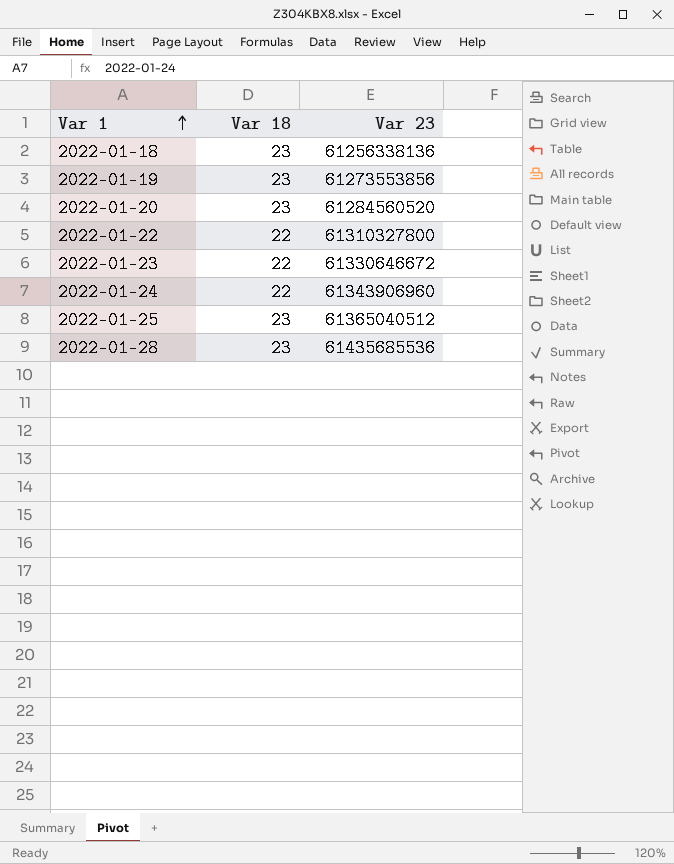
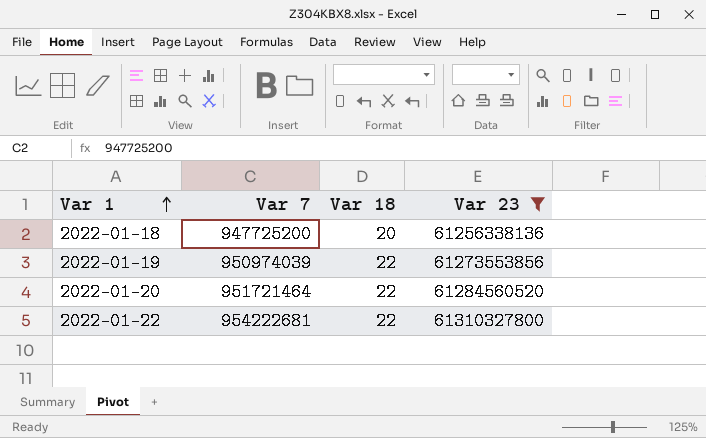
filter: none -> Var 23 <= 61310327800
column Var 7 | position: none -> 2
2022-01-18 | Var 18: 23 -> 20
2022-01-19 | Var 18: 23 -> 22
2022-01-20 | Var 18: 23 -> 22

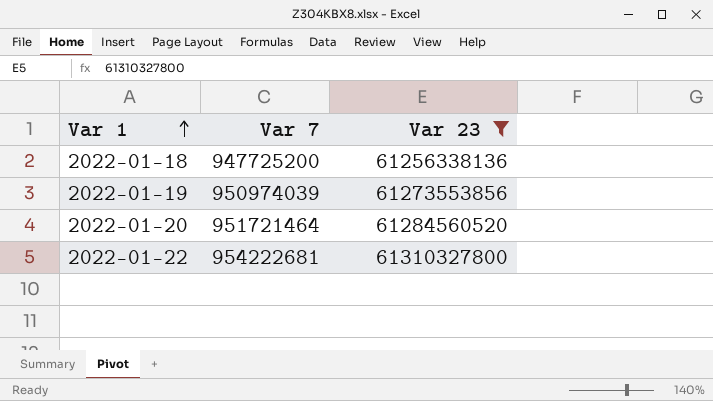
column Var 18 | position: 3 -> none

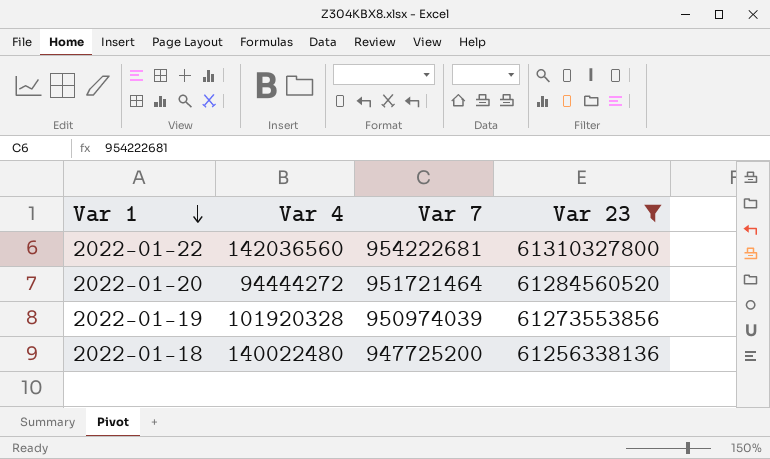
row order: Var 1 ascending -> Var 1 descending
column Var 4 | position: none -> 2

